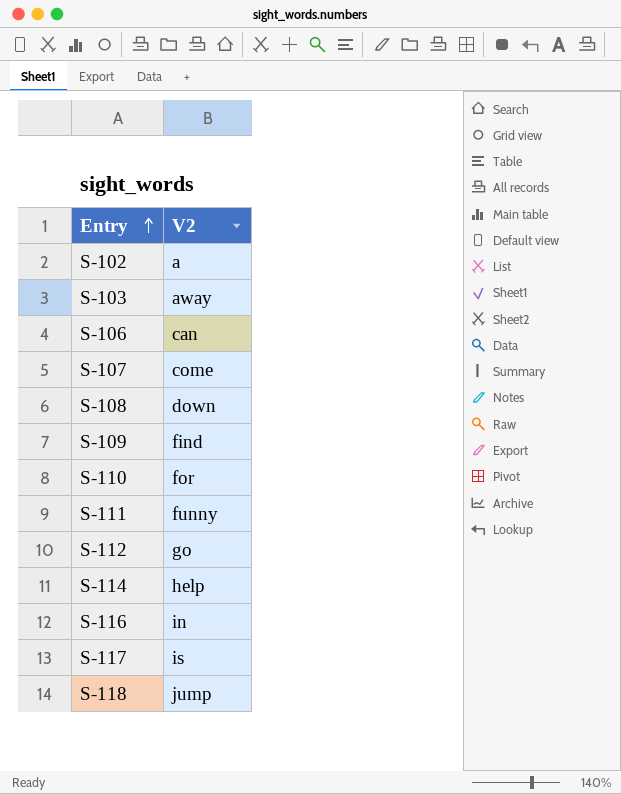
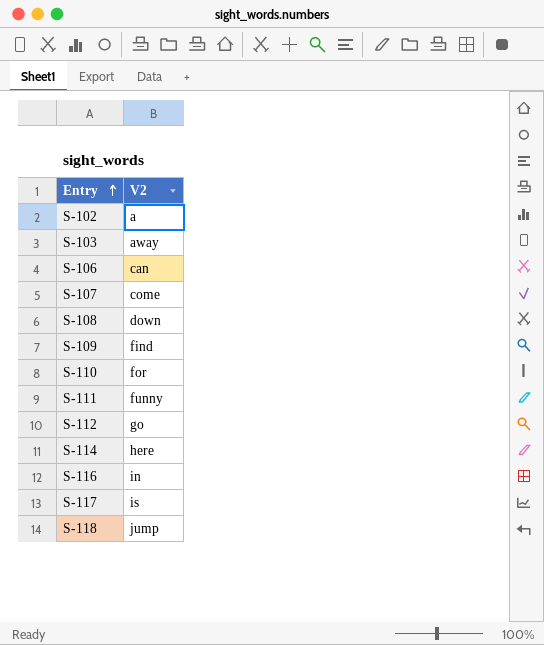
S-114 | V2: help -> here

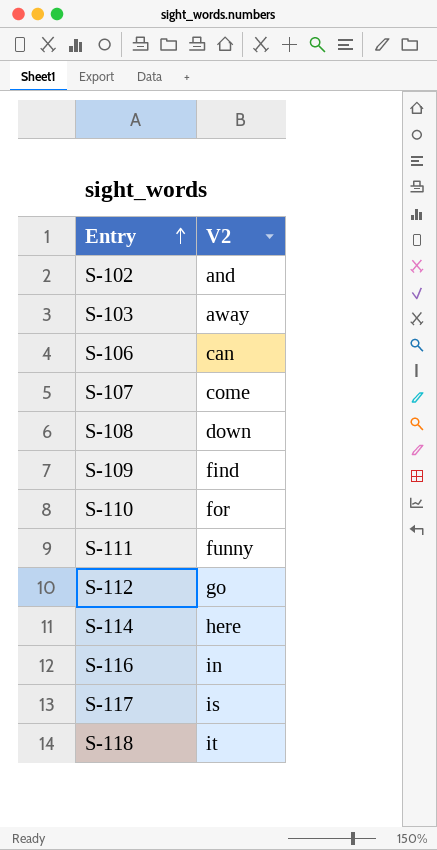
S-102 | V2: a -> and
S-118 | V2: jump -> it

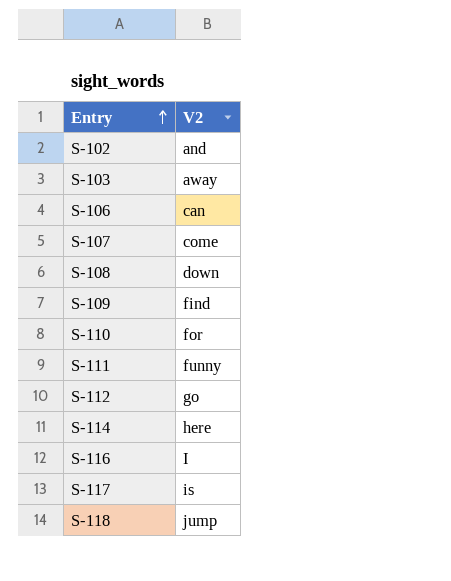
S-116 | V2: in -> I
S-118 | V2: it -> jump

